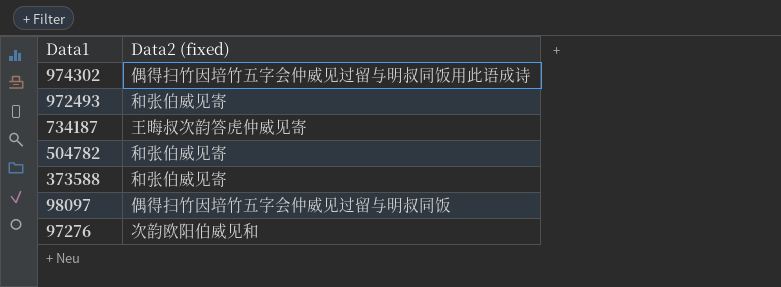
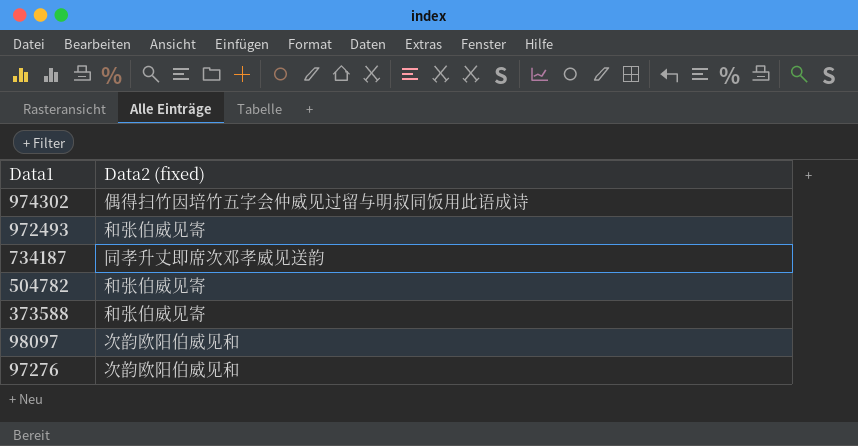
734187 | Data2 (fixed): 王晦叔次韵答虎仲威见寄 -> 同孝升丈即席次邓孝威见送韵
98097 | Data2 (fixed): 偶得扫竹因培竹五字会仲威见过留与明叔同饭 -> 次韵欧阳伯威见和

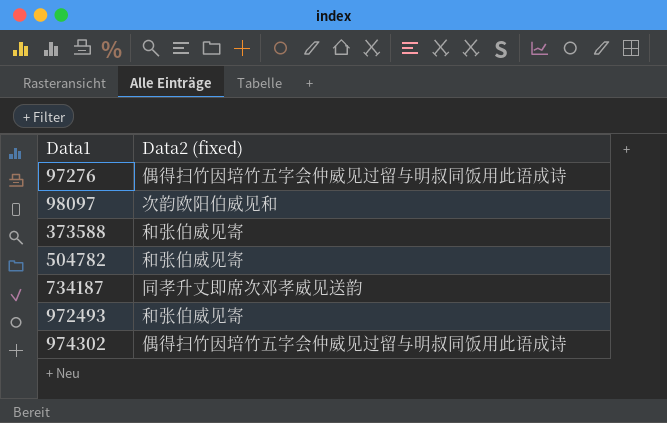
row order: Data1 descending -> Data1 ascending
97276 | Data2 (fixed): 次韵欧阳伯威见和 -> 偶得扫竹因培竹五字会仲威见过留与明叔同饭用此语成诗

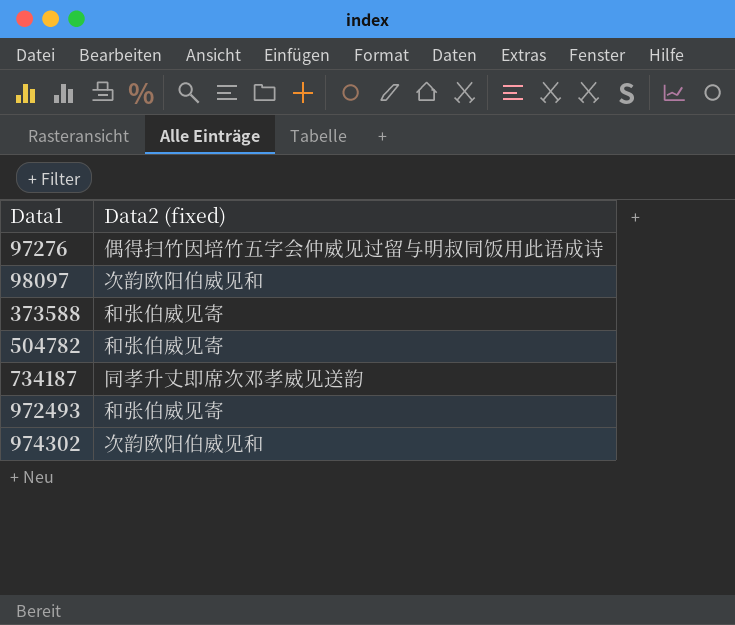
974302 | Data2 (fixed): 偶得扫竹因培竹五字会仲威见过留与明叔同饭用此语成诗 -> 次韵欧阳伯威见和

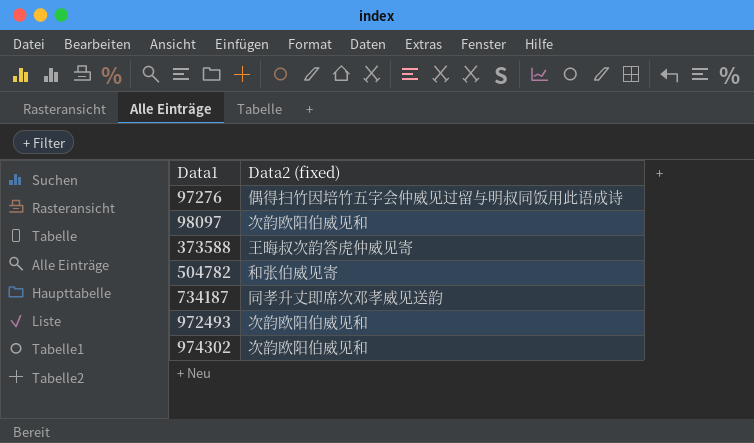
373588 | Data2 (fixed): 和张伯威见寄 -> 王晦叔次韵答虎仲威见寄
972493 | Data2 (fixed): 和张伯威见寄 -> 次韵欧阳伯威见和

